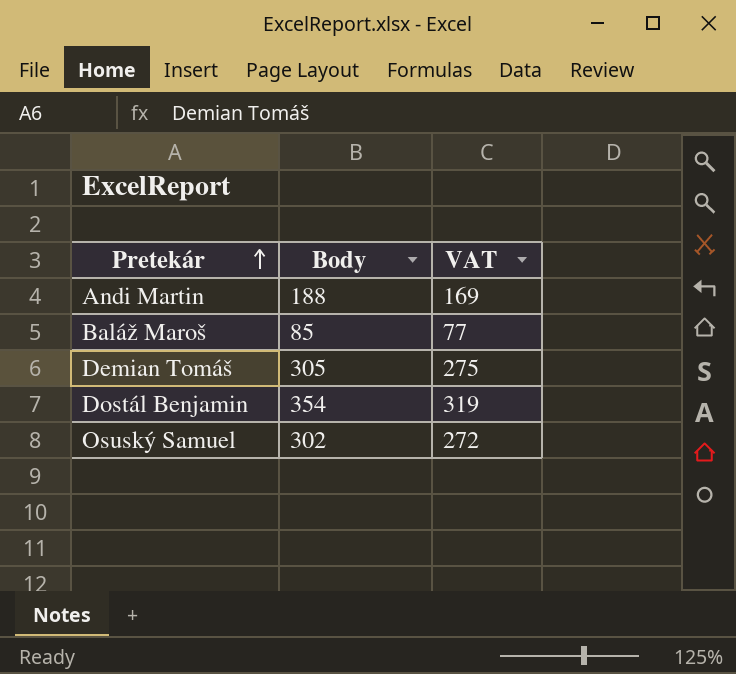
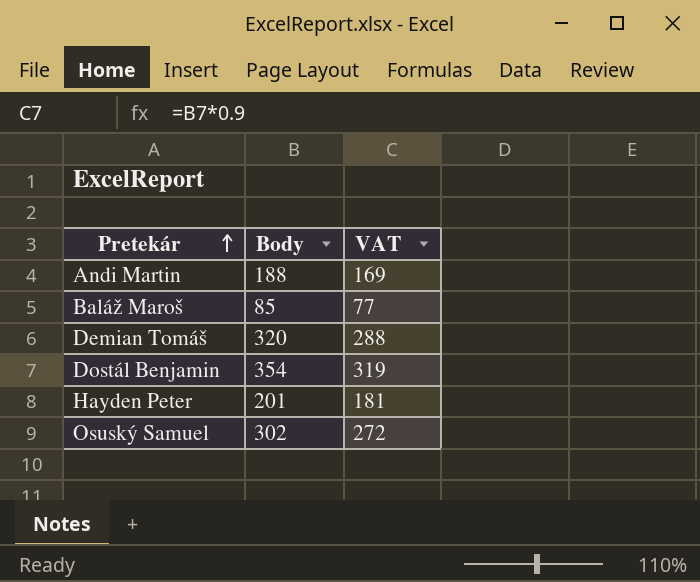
Demian Tomáš | Body: 305 -> 320
Demian Tomáš | VAT: 275 -> 288
row Hayden Peter: none -> 201 | 181

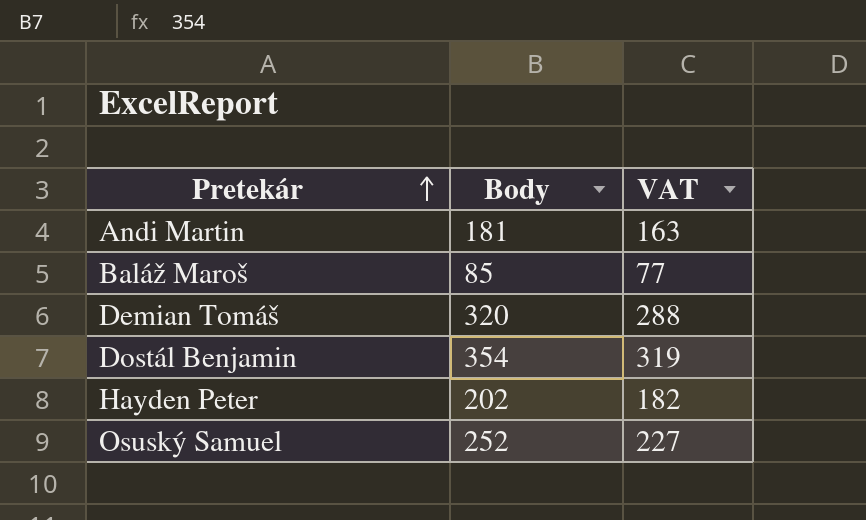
Andi Martin | Body: 188 -> 181
Andi Martin | VAT: 169 -> 163
Hayden Peter | Body: 201 -> 202
Hayden Peter | VAT: 181 -> 182
Osuský Samuel | Body: 302 -> 252
Osuský Samuel | VAT: 272 -> 227

